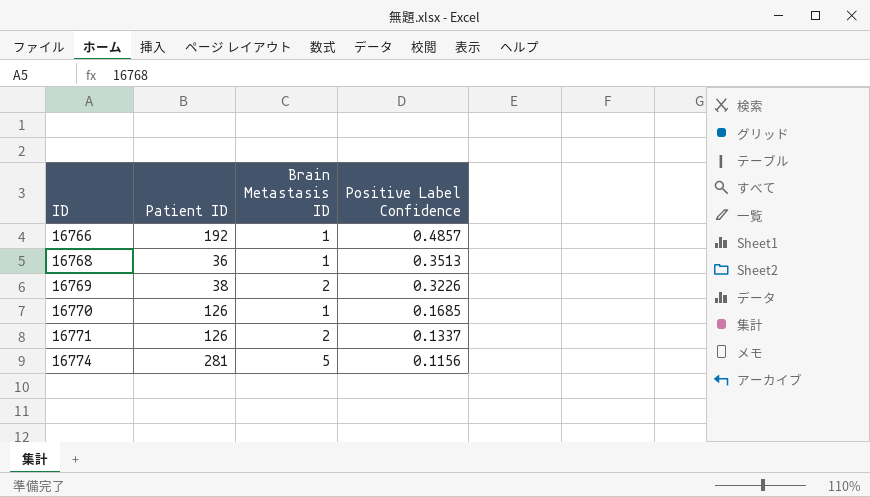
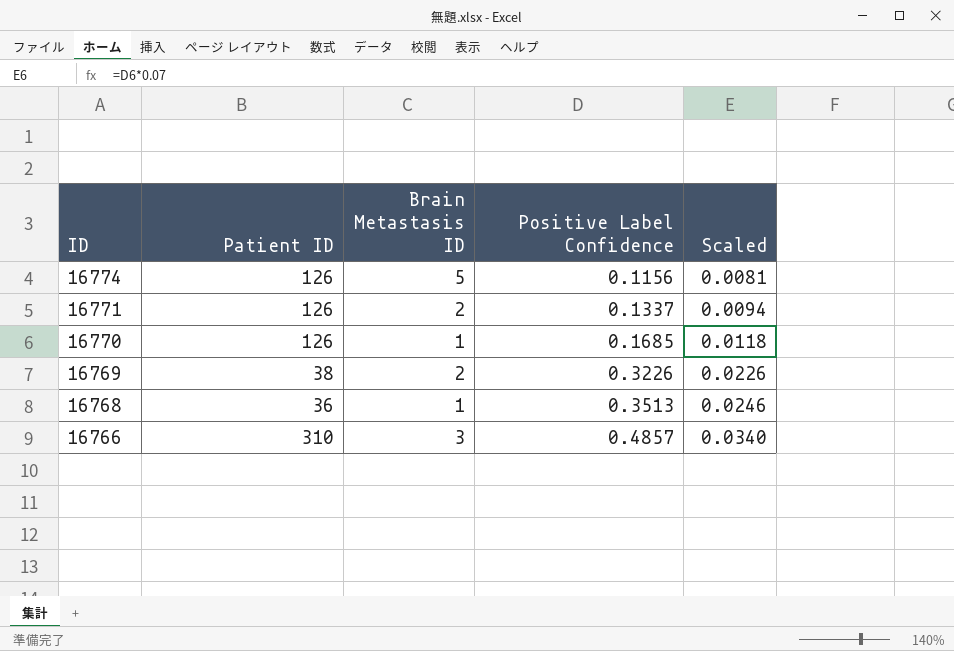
row order: ID ascending -> ID descending
column Scaled | formula: none -> [Positive Label Confidence] * 0.07
16774 | Patient ID: 281 -> 126
16766 | Patient ID: 192 -> 310
16766 | Brain Metastasis ID: 1 -> 3

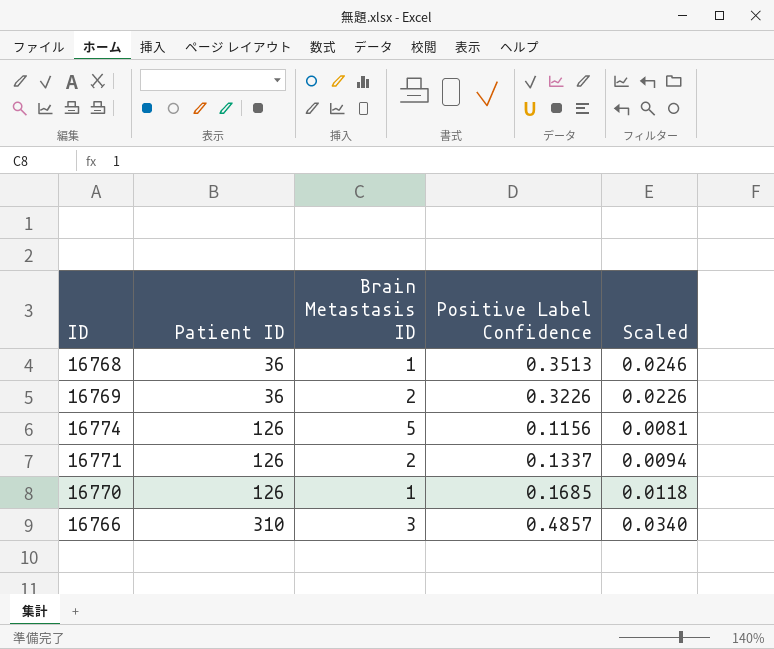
row order: ID descending -> Patient ID ascending
16769 | Patient ID: 38 -> 36

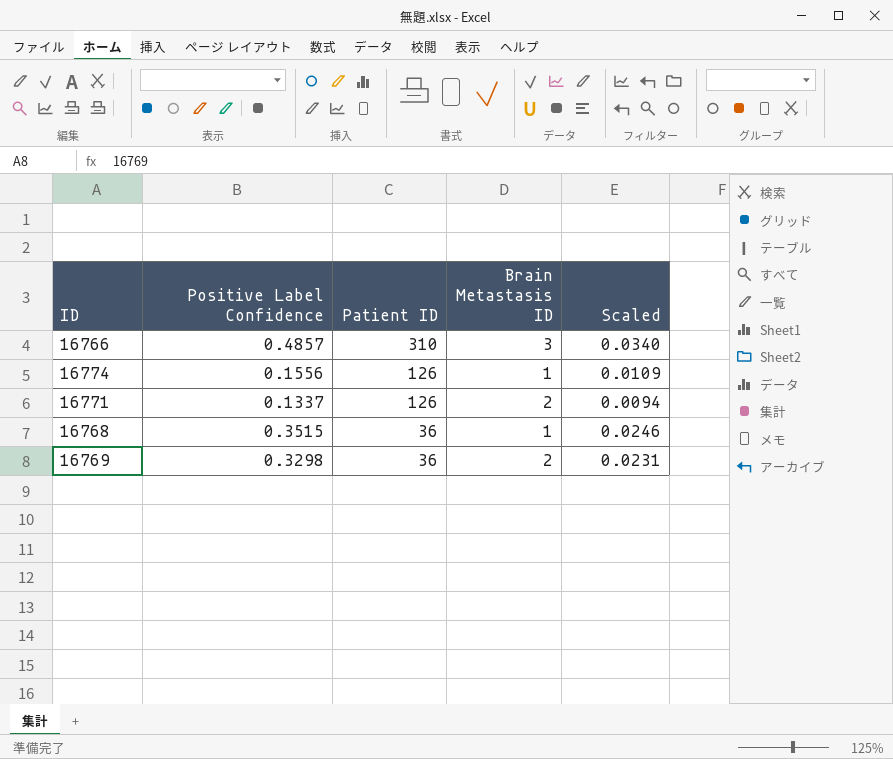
row order: Patient ID ascending -> Patient ID descending
column Positive Label Confidence | position: 4 -> 2
row 16770: 126 | 1 | 0.1685 | 0.0118 -> none
16774 | Positive Label Confidence: 0.1156 -> 0.1556
16774 | Brain Metastasis ID: 5 -> 1
16774 | Scaled: 0.0081 -> 0.0109
16768 | Positive Label Confidence: 0.3513 -> 0.3515
16769 | Positive Label Confidence: 0.3226 -> 0.3298
16769 | Scaled: 0.0226 -> 0.0231

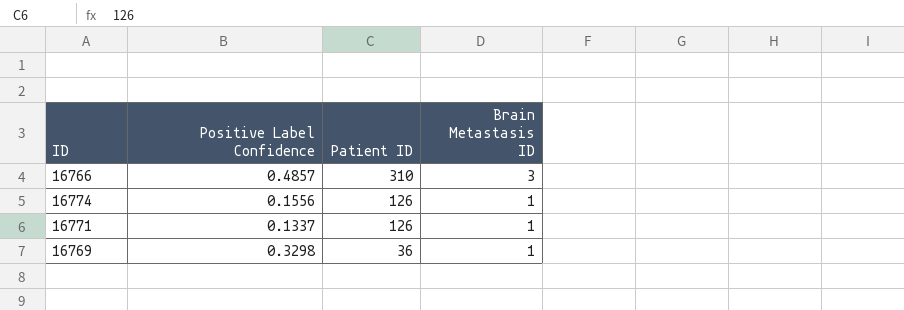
column Scaled | formula: [Positive Label Confidence] * 0.07 -> none
row 16768: 0.3515 | 36 | 1 | 0.0246 -> none
16771 | Brain Metastasis ID: 2 -> 1
16769 | Brain Metastasis ID: 2 -> 1

